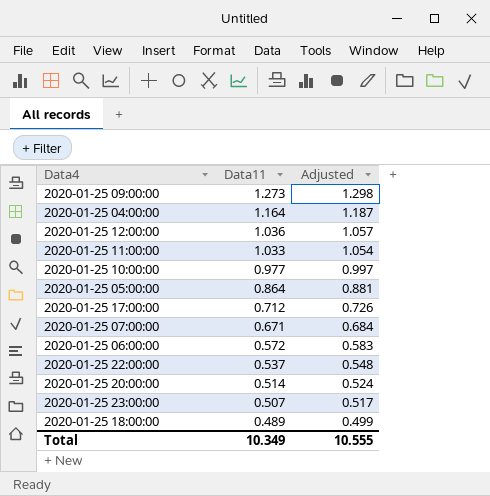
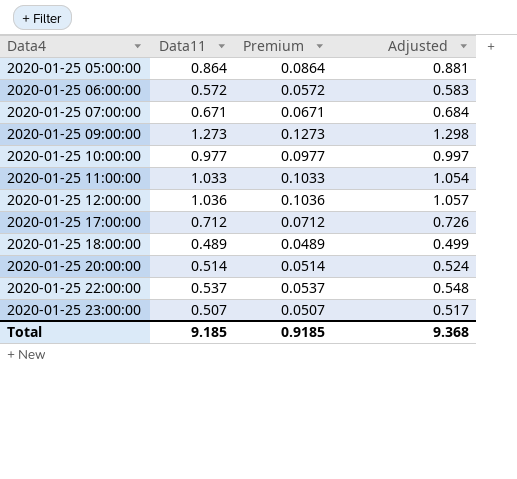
row order: Data11 descending -> Data4 ascending
column Premium | formula: none -> [Data11] * 0.1
row 2020-01-25 04:00:00: 1.164 | 1.187 -> none
Total | Data11: 10.349 -> 9.185
Total | Adjusted: 10.555 -> 9.368

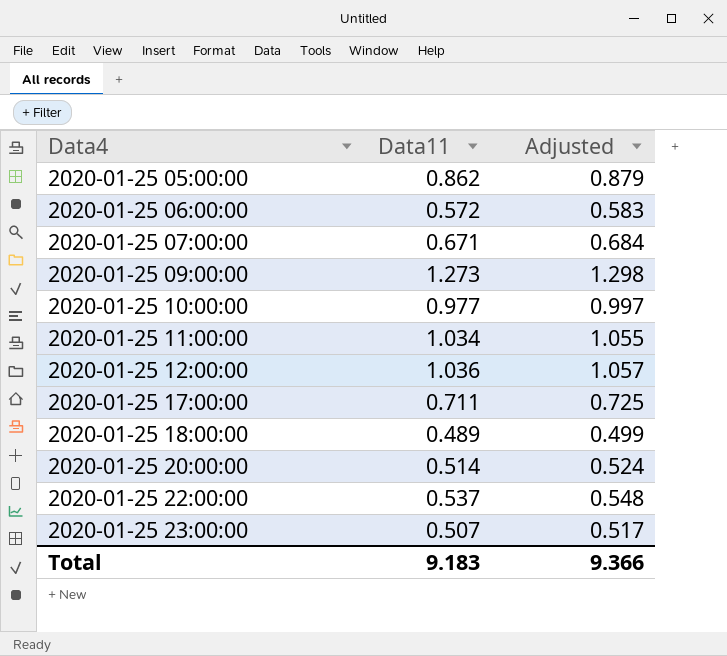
column Premium | formula: [Data11] * 0.1 -> none
2020-01-25 05:00:00 | Data11: 0.864 -> 0.862
2020-01-25 05:00:00 | Adjusted: 0.881 -> 0.879
2020-01-25 11:00:00 | Data11: 1.033 -> 1.034
2020-01-25 11:00:00 | Adjusted: 1.054 -> 1.055
2020-01-25 17:00:00 | Data11: 0.712 -> 0.711
2020-01-25 17:00:00 | Adjusted: 0.726 -> 0.725
Total | Data11: 9.185 -> 9.183
Total | Adjusted: 9.368 -> 9.366

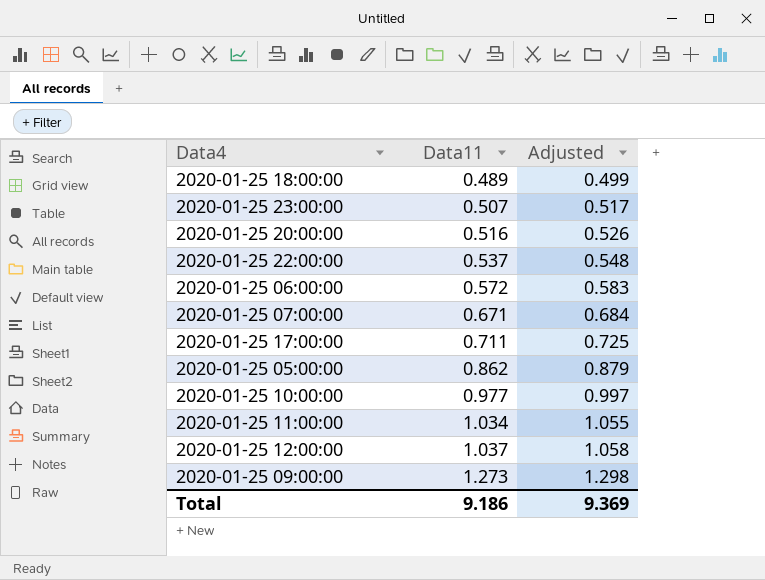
row order: Data4 ascending -> Data11 ascending
2020-01-25 20:00:00 | Data11: 0.514 -> 0.516
2020-01-25 20:00:00 | Adjusted: 0.524 -> 0.526
2020-01-25 12:00:00 | Data11: 1.036 -> 1.037
2020-01-25 12:00:00 | Adjusted: 1.057 -> 1.058
Total | Data11: 9.183 -> 9.186
Total | Adjusted: 9.366 -> 9.369

